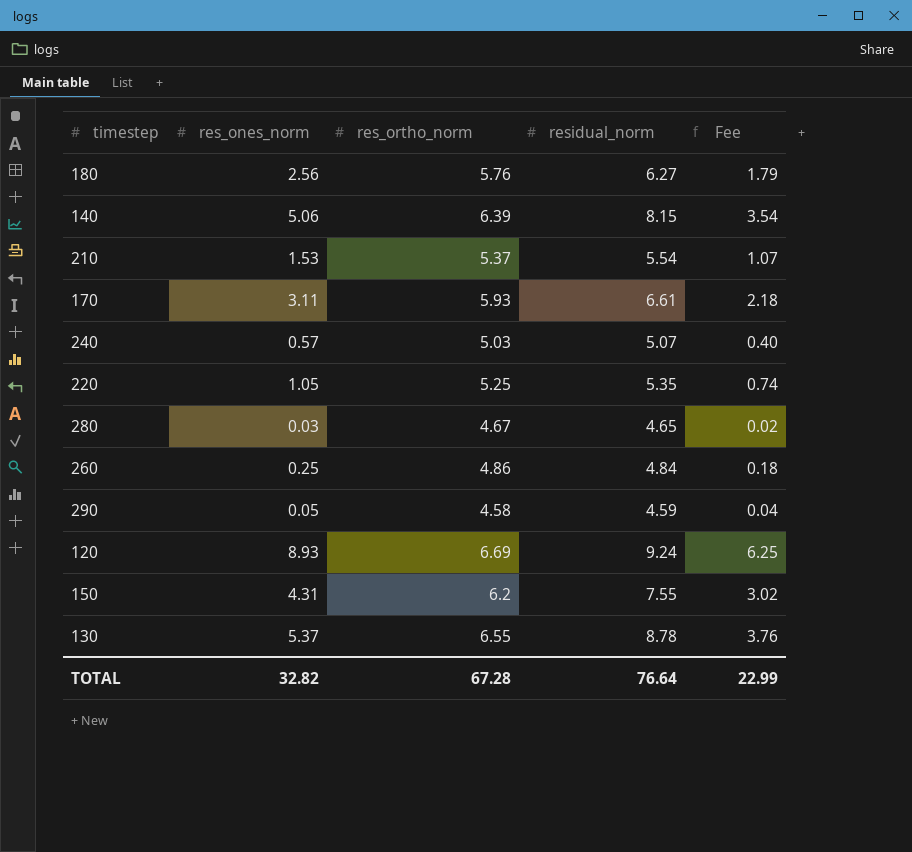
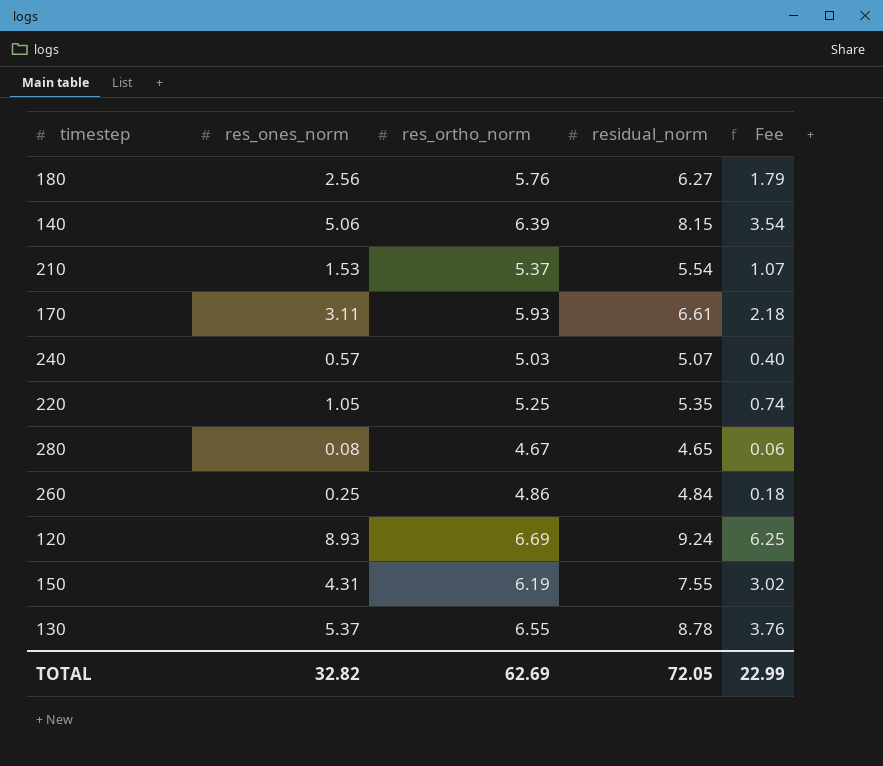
row 290: 0.05 | 4.58 | 4.59 | 0.04 -> none
280 | res_ones_norm: 0.03 -> 0.08
280 | Fee: 0.02 -> 0.06
150 | res_ortho_norm: 6.2 -> 6.19
TOTAL | res_ortho_norm: 67.28 -> 62.69
TOTAL | residual_norm: 76.64 -> 72.05

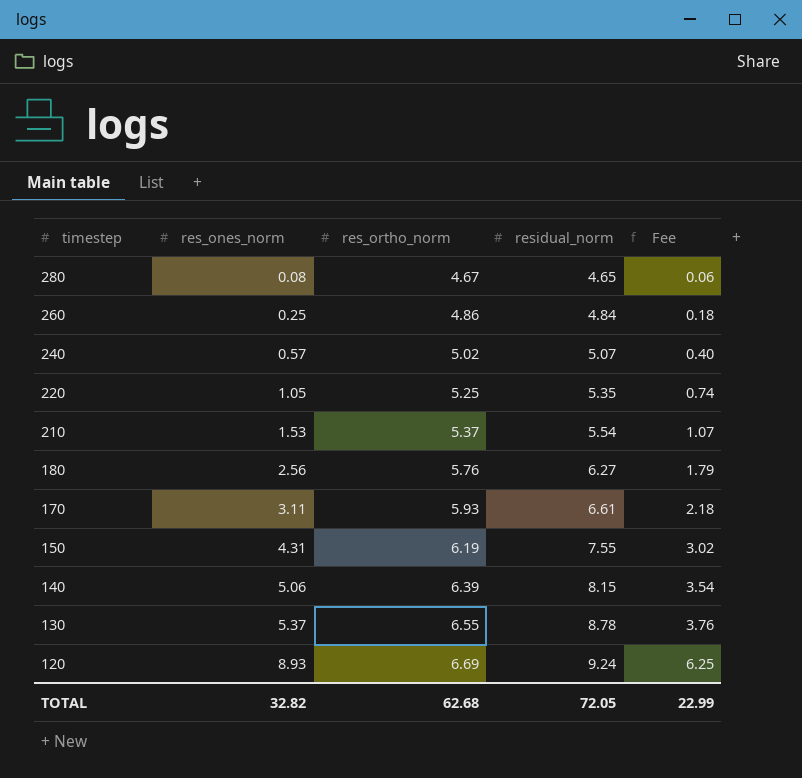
row order: none -> timestep descending
240 | res_ortho_norm: 5.03 -> 5.02
TOTAL | res_ortho_norm: 62.69 -> 62.68

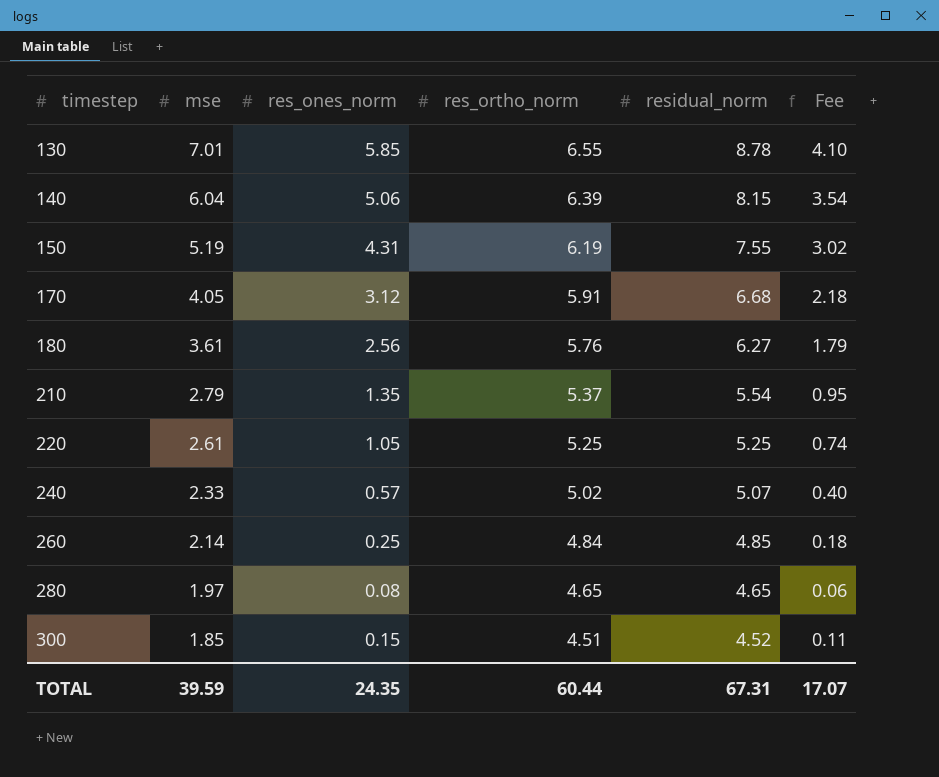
row order: timestep descending -> timestep ascending
column mse | position: none -> 2
row 120: 8.93 | 6.69 | 9.24 | 6.25 -> none
130 | res_ones_norm: 5.37 -> 5.85
130 | Fee: 3.76 -> 4.10
170 | res_ones_norm: 3.11 -> 3.12
170 | res_ortho_norm: 5.93 -> 5.91
170 | residual_norm: 6.61 -> 6.68
210 | res_ones_norm: 1.53 -> 1.35
210 | Fee: 1.07 -> 0.95
220 | residual_norm: 5.35 -> 5.25
260 | res_ortho_norm: 4.86 -> 4.84
260 | residual_norm: 4.84 -> 4.85
280 | res_ortho_norm: 4.67 -> 4.65
row 300: none -> 1.85 | 0.15 | 4.51 | 4.52 | 0.11
TOTAL | res_ones_norm: 32.82 -> 24.35
TOTAL | res_ortho_norm: 62.68 -> 60.44
TOTAL | residual_norm: 72.05 -> 67.31
TOTAL | Fee: 22.99 -> 17.07

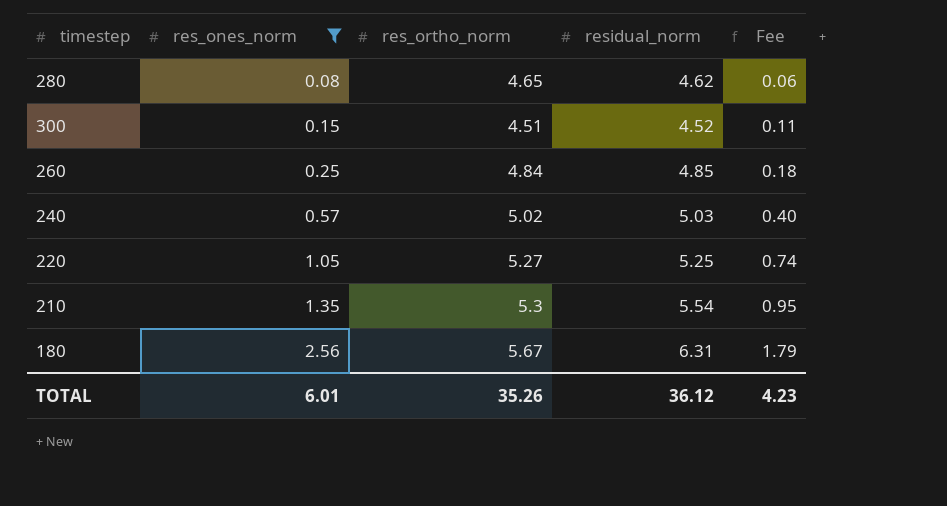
filter: none -> res_ones_norm <= 2.56
row order: timestep ascending -> res_ones_norm ascending
column mse | position: 2 -> none
280 | residual_norm: 4.65 -> 4.62
240 | residual_norm: 5.07 -> 5.03
220 | res_ortho_norm: 5.25 -> 5.27
210 | res_ortho_norm: 5.37 -> 5.3
180 | res_ortho_norm: 5.76 -> 5.67
180 | residual_norm: 6.27 -> 6.31
TOTAL | res_ones_norm: 24.35 -> 6.01
TOTAL | res_ortho_norm: 60.44 -> 35.26
TOTAL | residual_norm: 67.31 -> 36.12
TOTAL | Fee: 17.07 -> 4.23

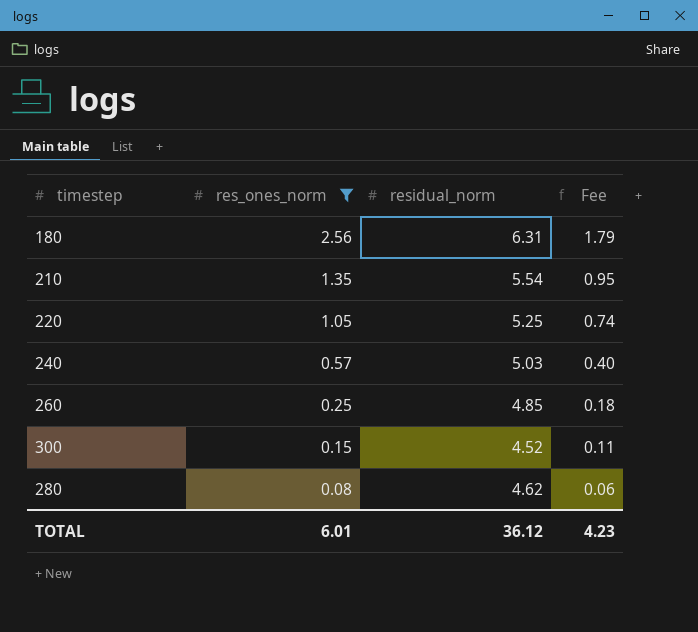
row order: res_ones_norm ascending -> res_ones_norm descending
column res_ortho_norm | position: 3 -> none

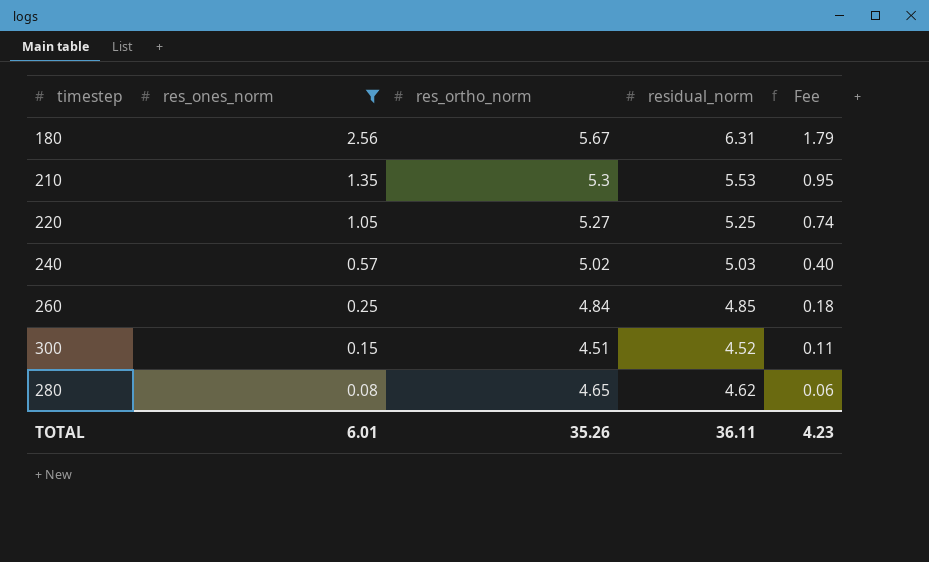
column res_ortho_norm | position: none -> 3
210 | residual_norm: 5.54 -> 5.53
TOTAL | residual_norm: 36.12 -> 36.11

